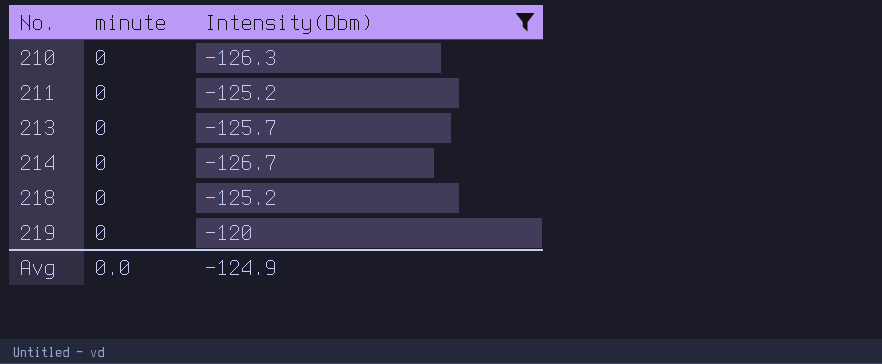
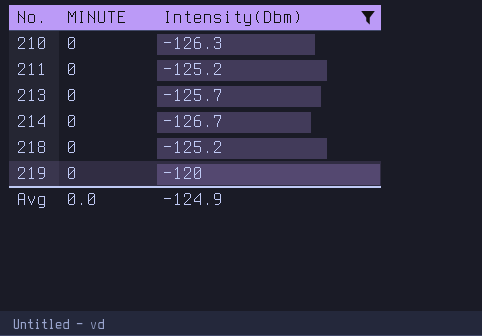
column name: minute -> MINUTE

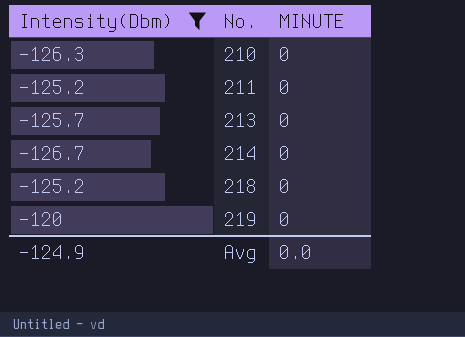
column Intensity(Dbm) | position: 3 -> 1

